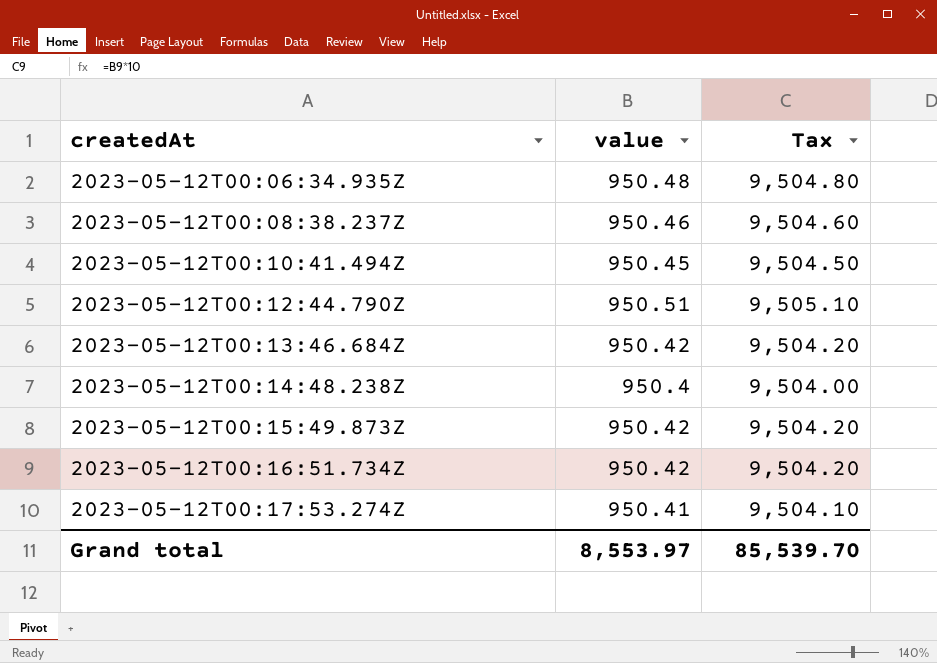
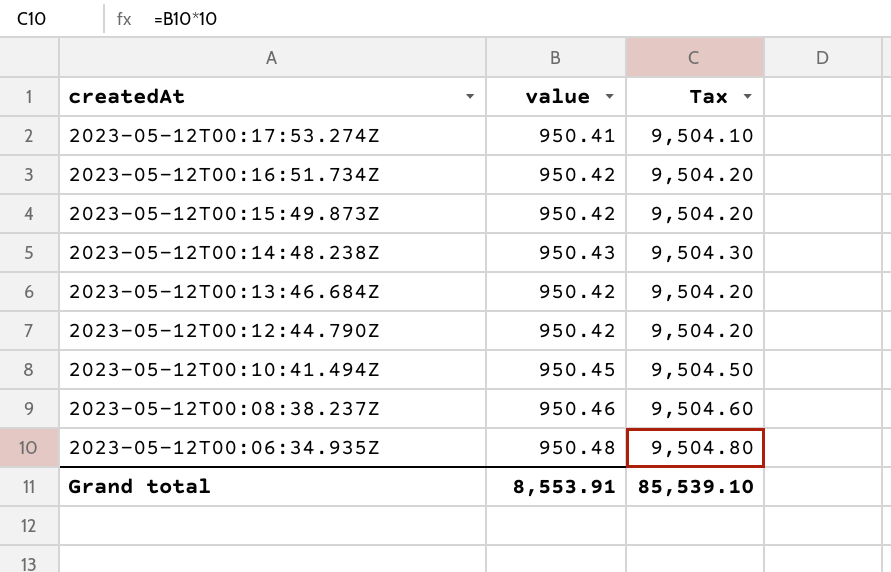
row order: createdAt ascending -> createdAt descending
2023-05-12T00:14:48.238Z | value: 950.4 -> 950.43
2023-05-12T00:14:48.238Z | Tax: 9,504.00 -> 9,504.30
2023-05-12T00:12:44.790Z | value: 950.51 -> 950.42
2023-05-12T00:12:44.790Z | Tax: 9,505.10 -> 9,504.20
Grand total | value: 8,553.97 -> 8,553.91
Grand total | Tax: 85,539.70 -> 85,539.10

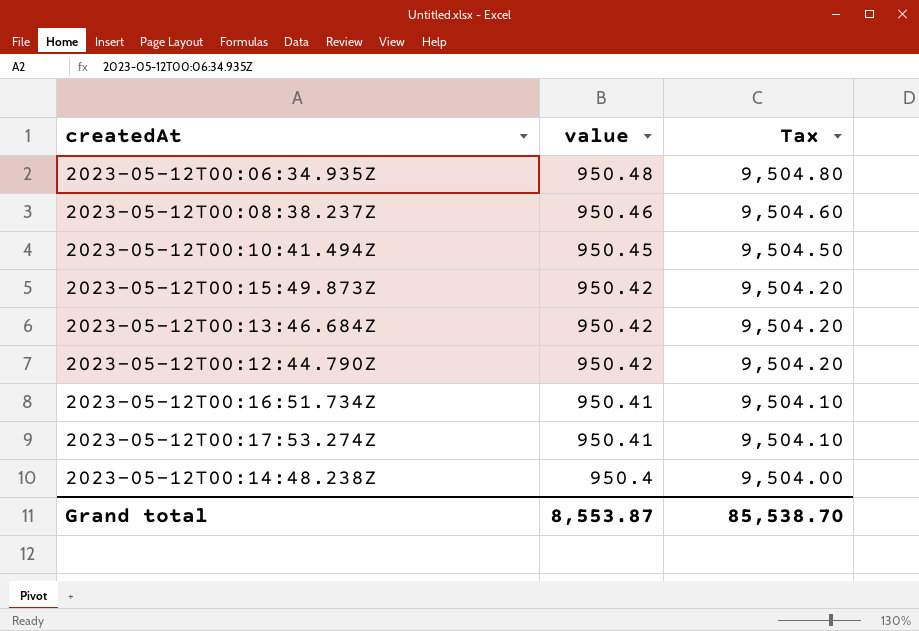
row order: createdAt descending -> value descending
2023-05-12T00:16:51.734Z | value: 950.42 -> 950.41
2023-05-12T00:16:51.734Z | Tax: 9,504.20 -> 9,504.10
2023-05-12T00:14:48.238Z | value: 950.43 -> 950.4
2023-05-12T00:14:48.238Z | Tax: 9,504.30 -> 9,504.00
Grand total | value: 8,553.91 -> 8,553.87
Grand total | Tax: 85,539.10 -> 85,538.70

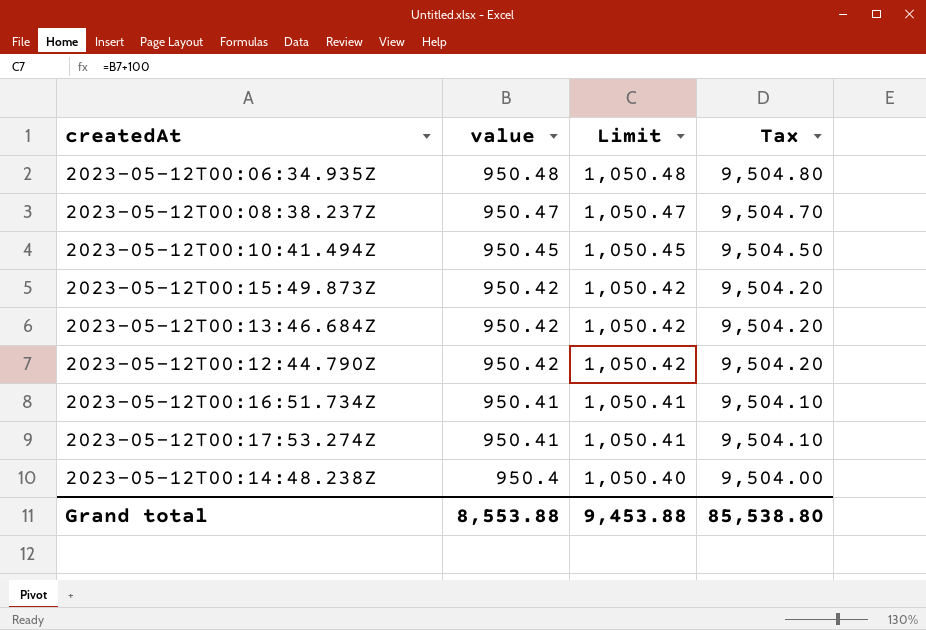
column Limit | formula: none -> [value] + 100
2023-05-12T00:08:38.237Z | value: 950.46 -> 950.47
2023-05-12T00:08:38.237Z | Tax: 9,504.60 -> 9,504.70
Grand total | value: 8,553.87 -> 8,553.88
Grand total | Tax: 85,538.70 -> 85,538.80

